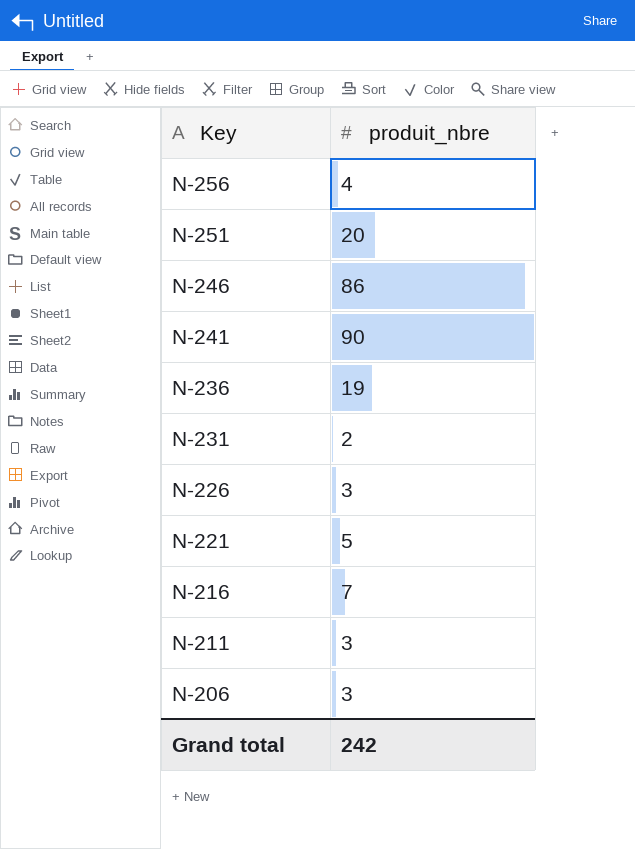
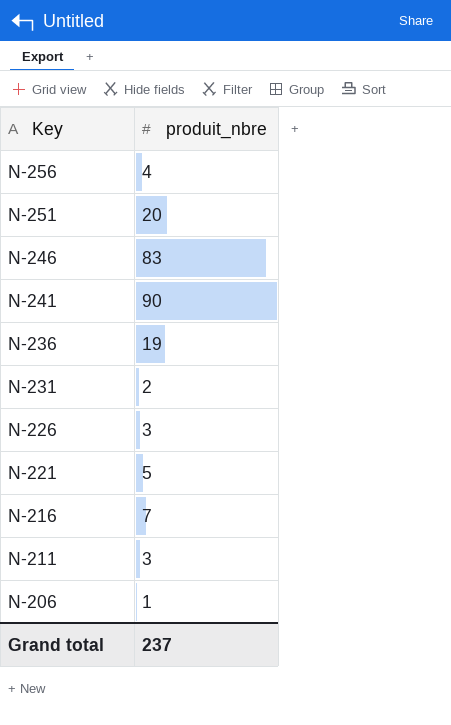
N-246 | produit_nbre: 86 -> 83
N-206 | produit_nbre: 3 -> 1
Grand total | produit_nbre: 242 -> 237

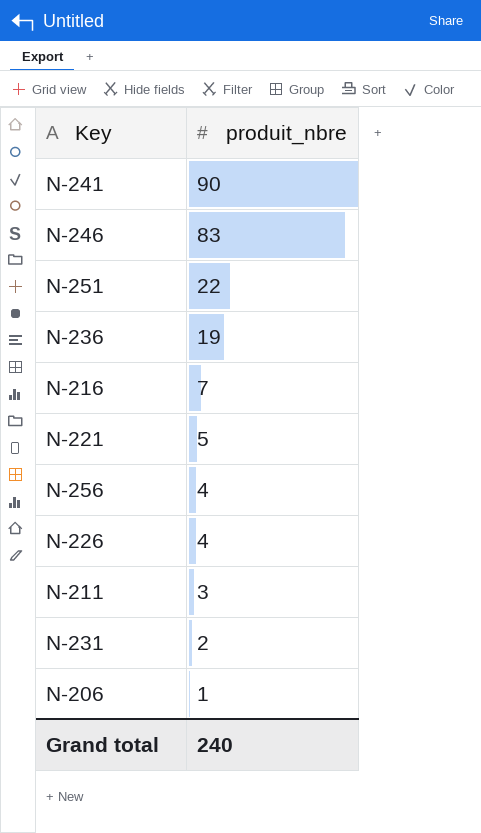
row order: Key descending -> produit_nbre descending
N-251 | produit_nbre: 20 -> 22
N-226 | produit_nbre: 3 -> 4
Grand total | produit_nbre: 237 -> 240

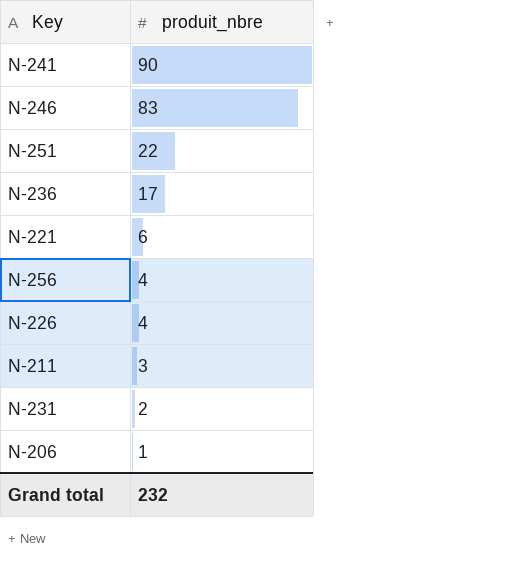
row N-216: 7 -> none
N-236 | produit_nbre: 19 -> 17
N-221 | produit_nbre: 5 -> 6
Grand total | produit_nbre: 240 -> 232

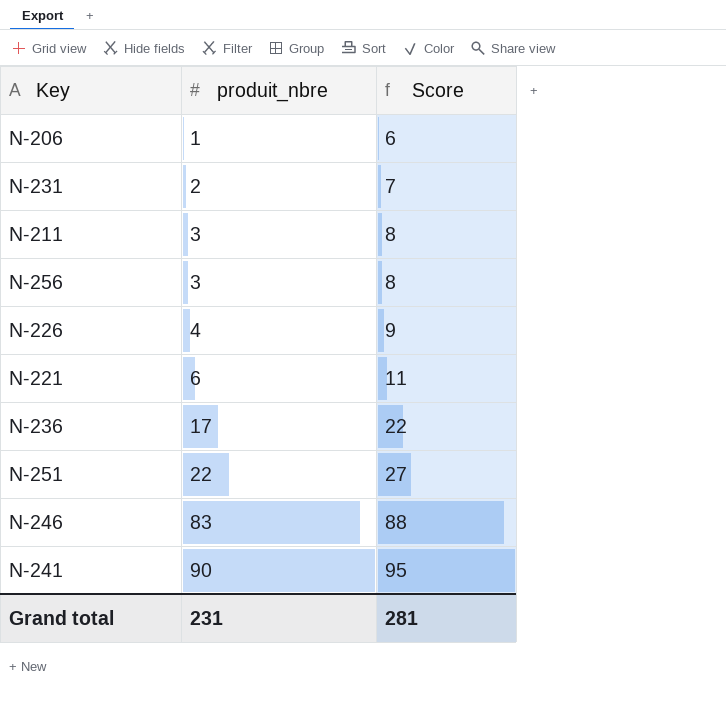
row order: produit_nbre descending -> produit_nbre ascending
column Score | formula: none -> [produit_nbre] + 5
N-256 | produit_nbre: 4 -> 3
Grand total | produit_nbre: 232 -> 231

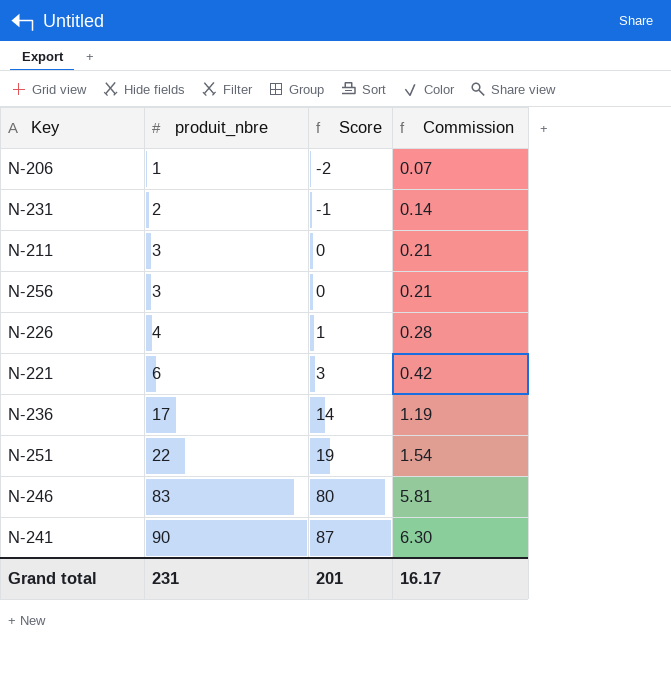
column Score | formula: [produit_nbre] + 5 -> [produit_nbre] - 3
column Commission | formula: none -> [produit_nbre] * 0.07
Grand total | Score: 281 -> 201

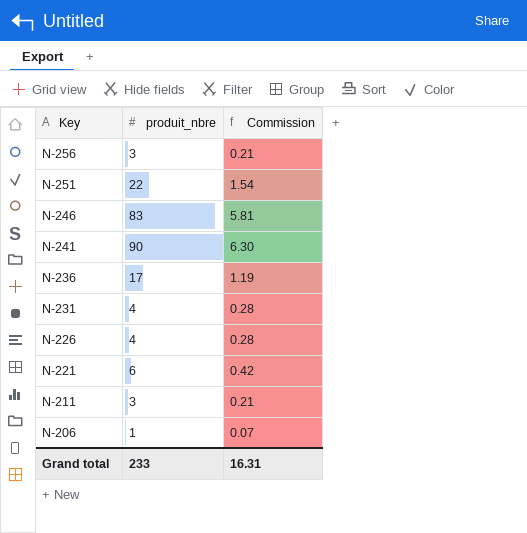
row order: produit_nbre ascending -> Key descending
column Score | formula: [produit_nbre] - 3 -> none
N-231 | produit_nbre: 2 -> 4
N-231 | Commission: 0.14 -> 0.28
Grand total | produit_nbre: 231 -> 233
Grand total | Commission: 16.17 -> 16.31

